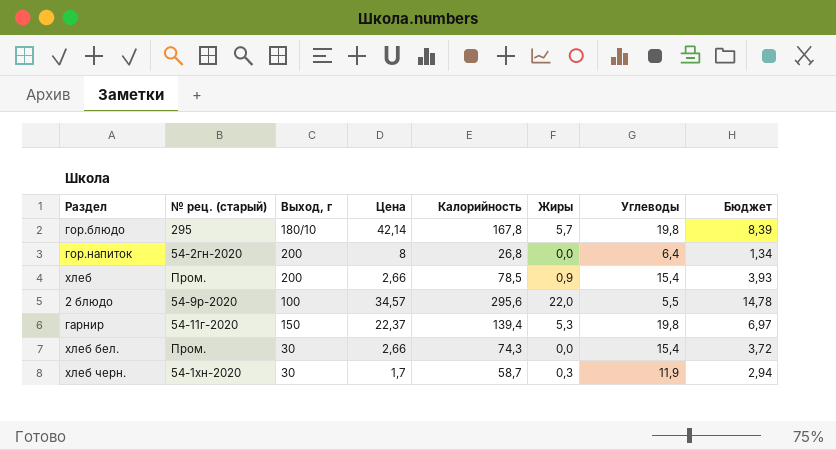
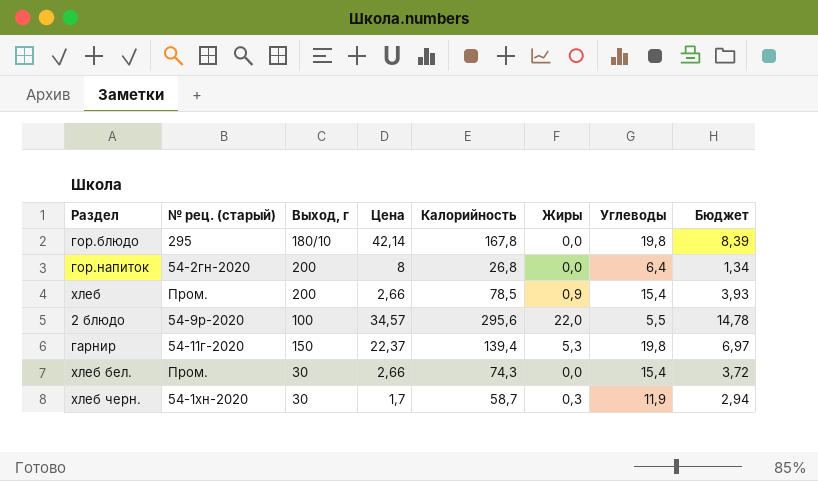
гор.блюдо | Жиры: 5,7 -> 0,0

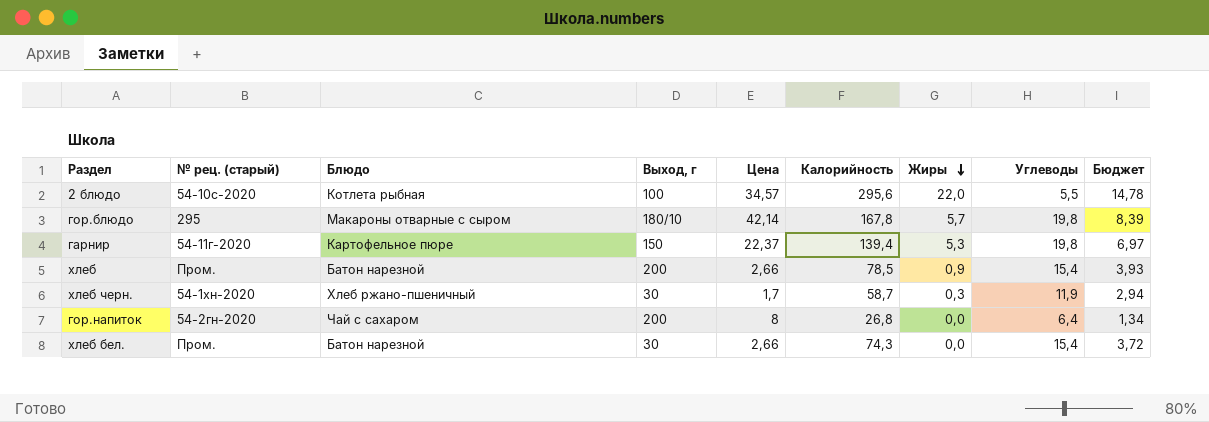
row order: none -> Жиры descending
column Блюдо | position: none -> 3
2 блюдо | № рец. (старый): 54-9р-2020 -> 54-10с-2020
гор.блюдо | Жиры: 0,0 -> 5,7

